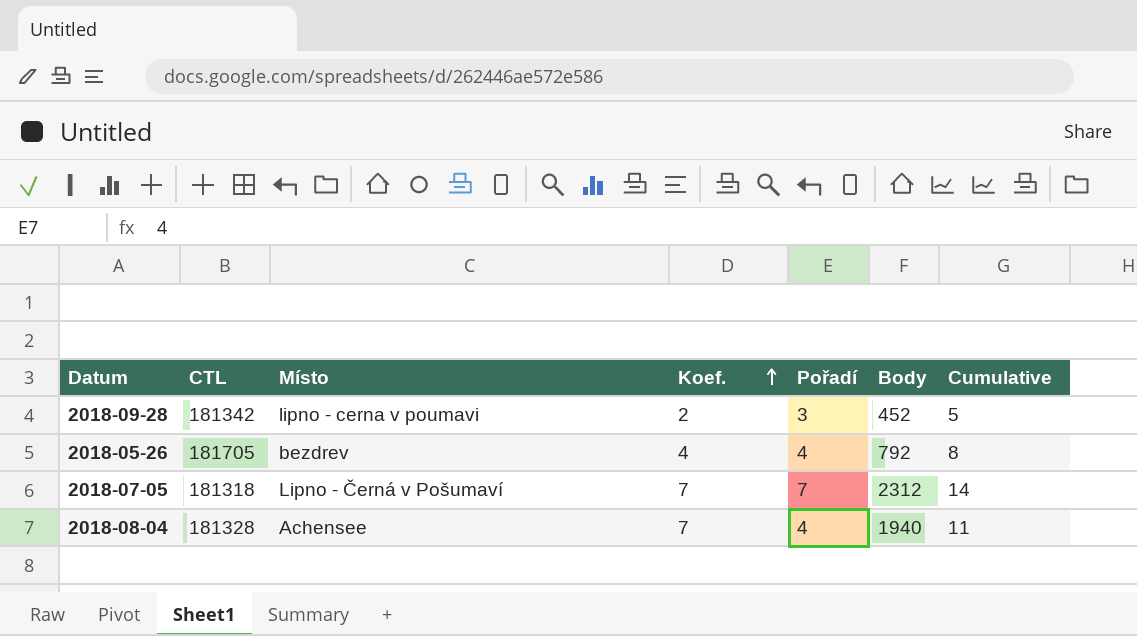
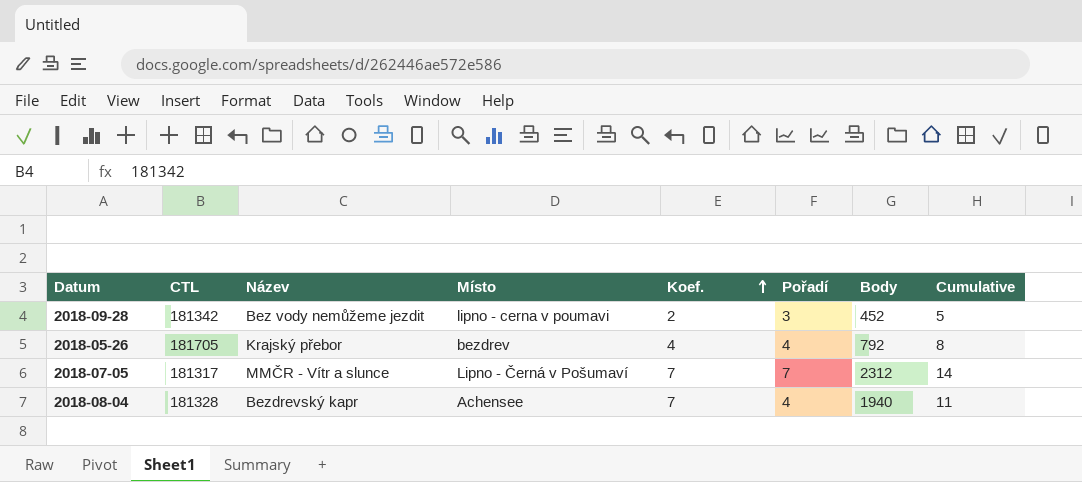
column Název | position: none -> 3
2018-07-05 | CTL: 181318 -> 181317

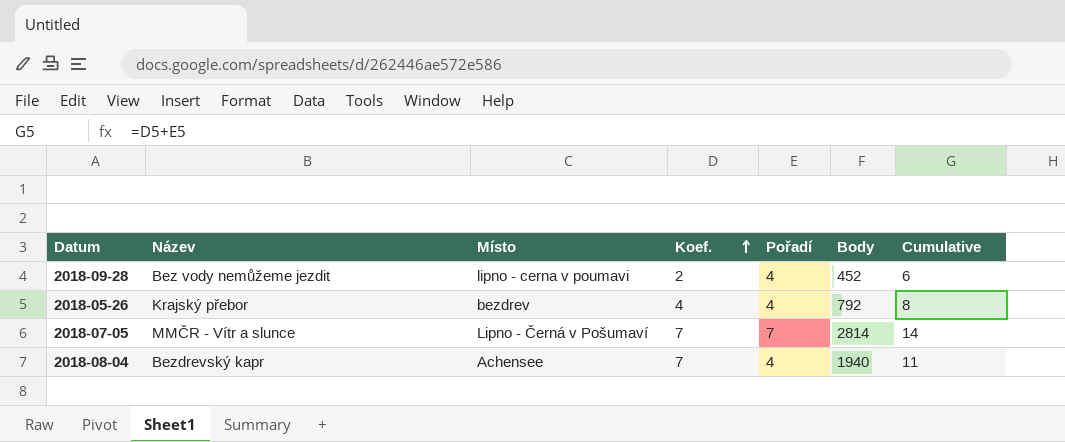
column CTL | position: 2 -> none
2018-09-28 | Pořadí: 3 -> 4
2018-09-28 | Cumulative: 5 -> 6
2018-07-05 | Body: 2312 -> 2814

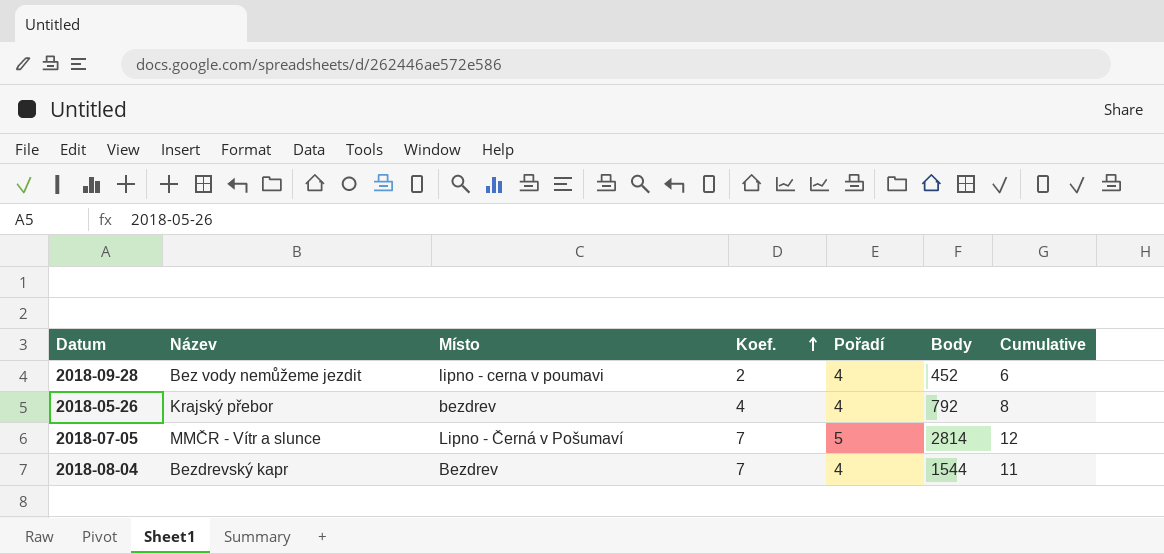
2018-07-05 | Pořadí: 7 -> 5
2018-07-05 | Cumulative: 14 -> 12
2018-08-04 | Místo: Achensee -> Bezdrev
2018-08-04 | Body: 1940 -> 1544

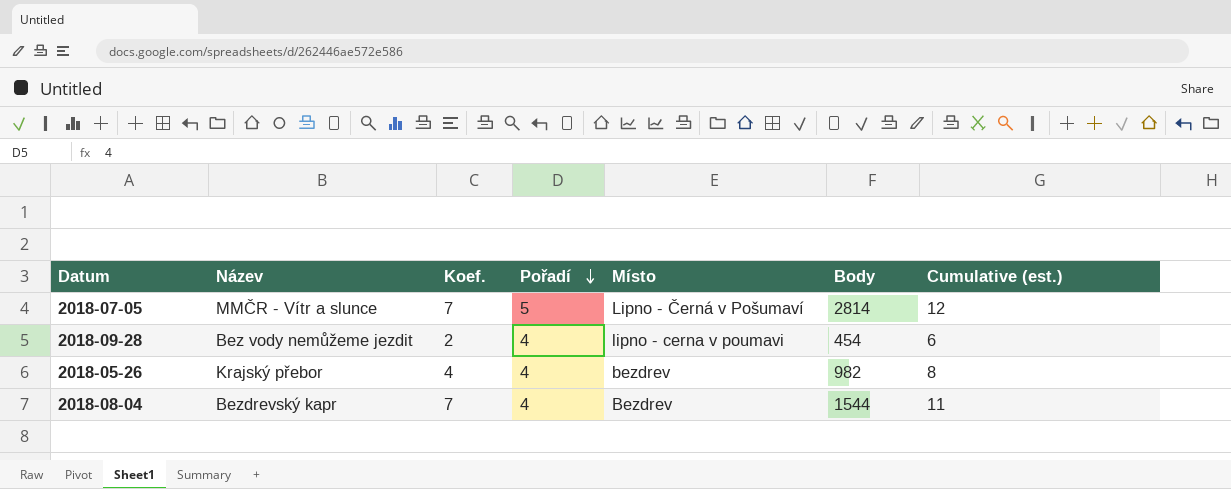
row order: Koef. ascending -> Pořadí descending
column Místo | position: 3 -> 5
column name: Cumulative -> Cumulative (est.)
2018-09-28 | Body: 452 -> 454
2018-05-26 | Body: 792 -> 982

